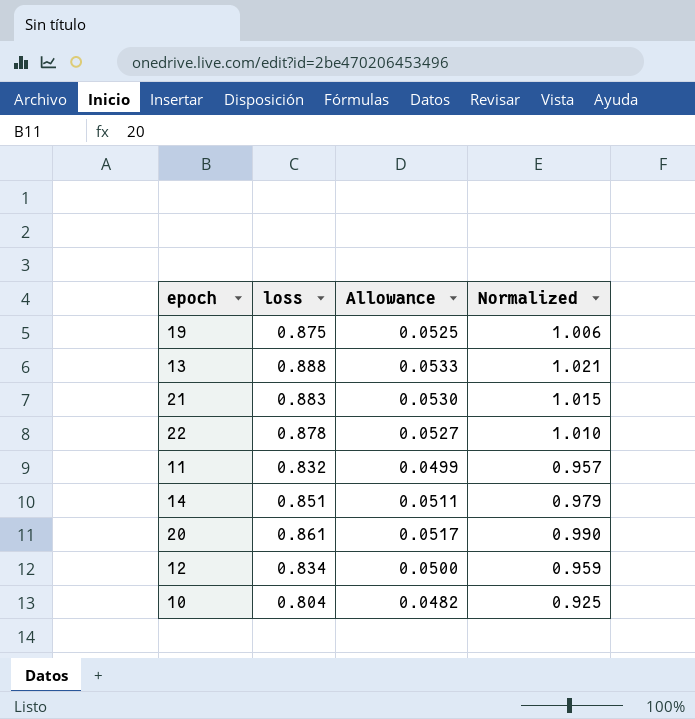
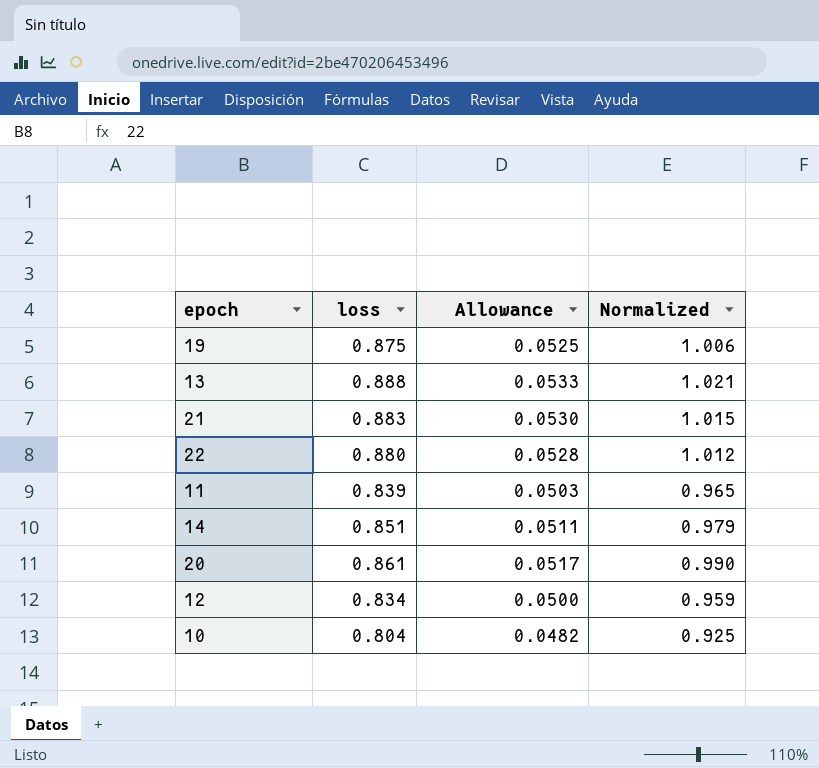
22 | loss: 0.878 -> 0.880
22 | Allowance: 0.0527 -> 0.0528
22 | Normalized: 1.010 -> 1.012
11 | loss: 0.832 -> 0.839
11 | Allowance: 0.0499 -> 0.0503
11 | Normalized: 0.957 -> 0.965

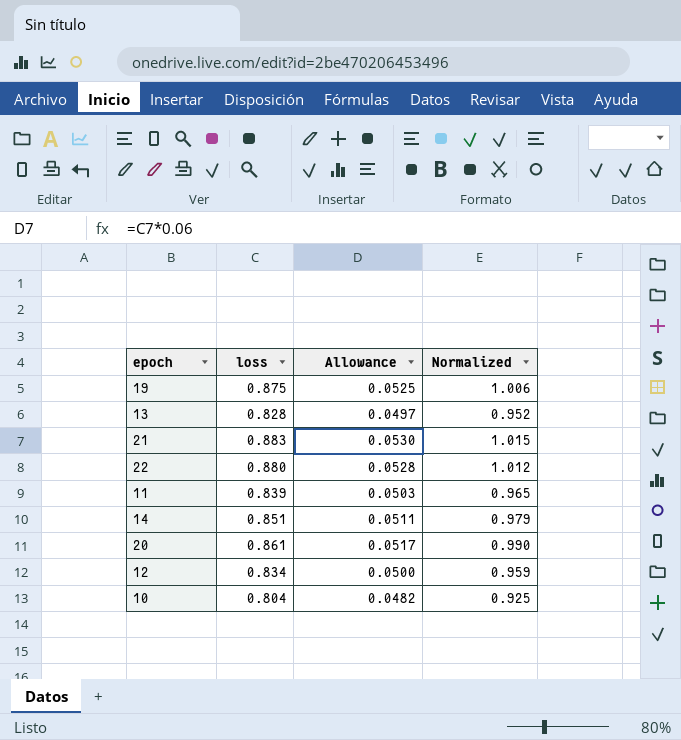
13 | loss: 0.888 -> 0.828
13 | Allowance: 0.0533 -> 0.0497
13 | Normalized: 1.021 -> 0.952

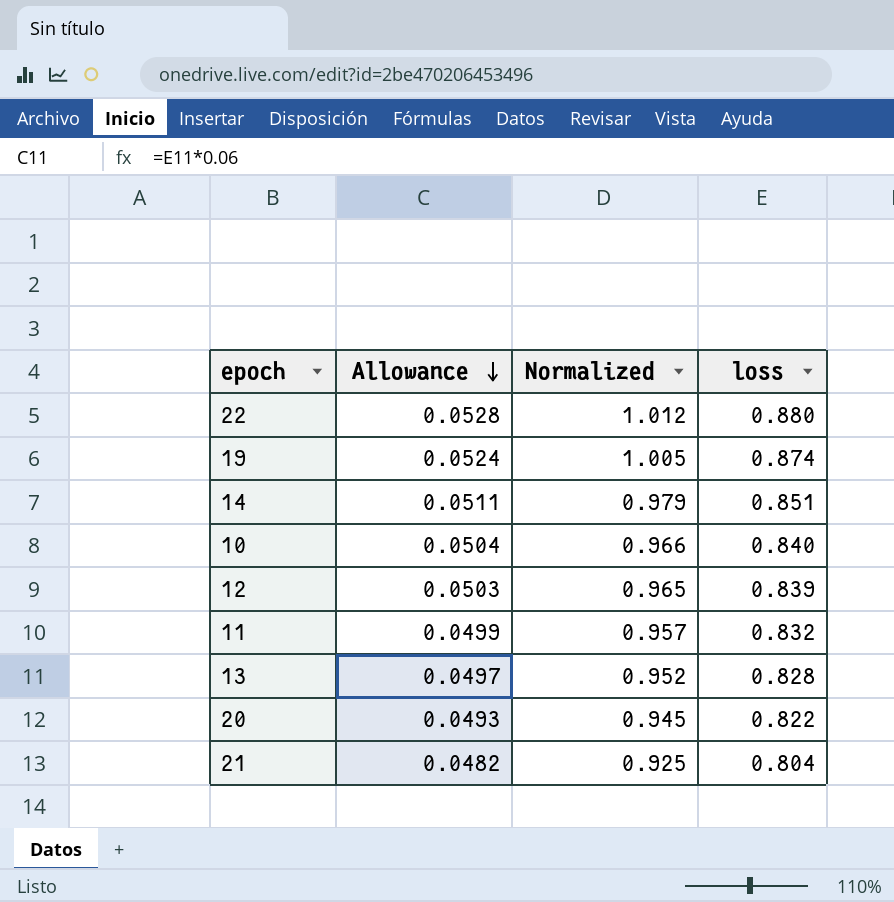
row order: none -> Allowance descending
column loss | position: 2 -> 4
19 | Allowance: 0.0525 -> 0.0524
19 | Normalized: 1.006 -> 1.005
19 | loss: 0.875 -> 0.874
10 | Allowance: 0.0482 -> 0.0504
10 | Normalized: 0.925 -> 0.966
10 | loss: 0.804 -> 0.840
12 | Allowance: 0.0500 -> 0.0503
12 | Normalized: 0.959 -> 0.965
12 | loss: 0.834 -> 0.839
11 | Allowance: 0.0503 -> 0.0499
11 | Normalized: 0.965 -> 0.957
11 | loss: 0.839 -> 0.832
20 | Allowance: 0.0517 -> 0.0493
20 | Normalized: 0.990 -> 0.945
20 | loss: 0.861 -> 0.822
21 | Allowance: 0.0530 -> 0.0482
21 | Normalized: 1.015 -> 0.925
21 | loss: 0.883 -> 0.804

